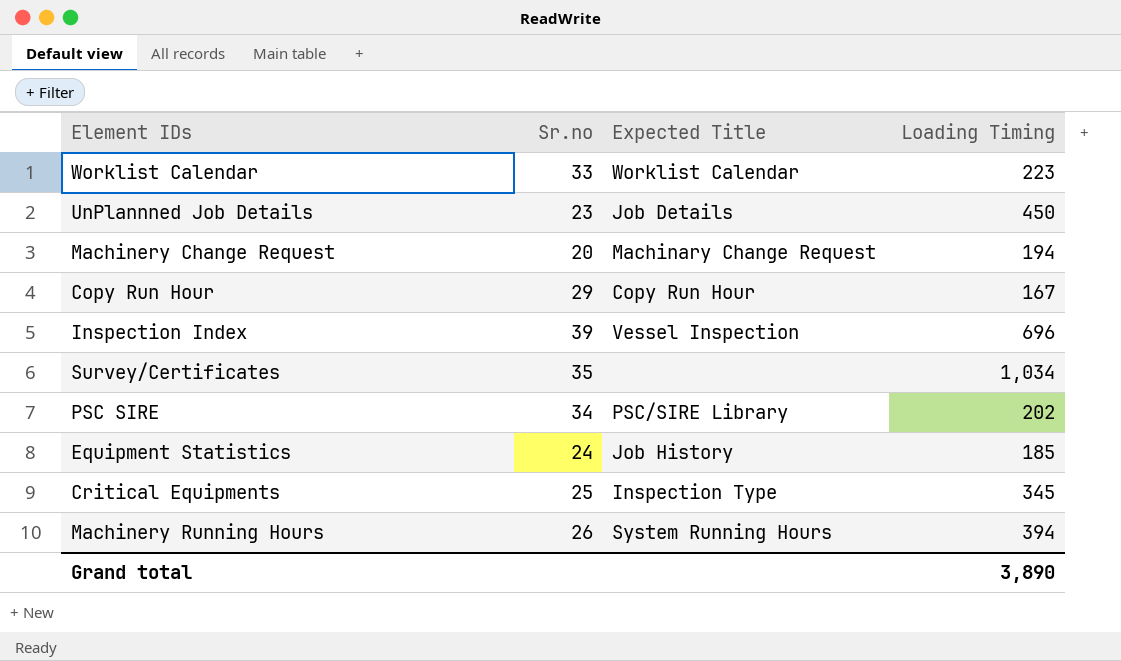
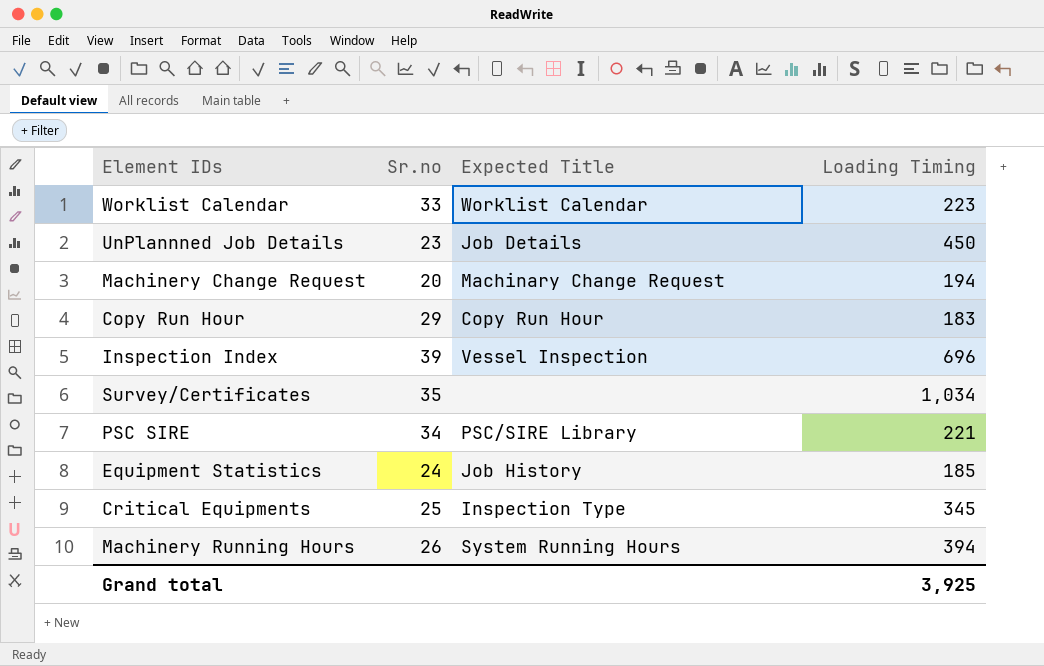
Copy Run Hour | Loading Timing: 167 -> 183
PSC SIRE | Loading Timing: 202 -> 221
Grand total | Loading Timing: 3,890 -> 3,925

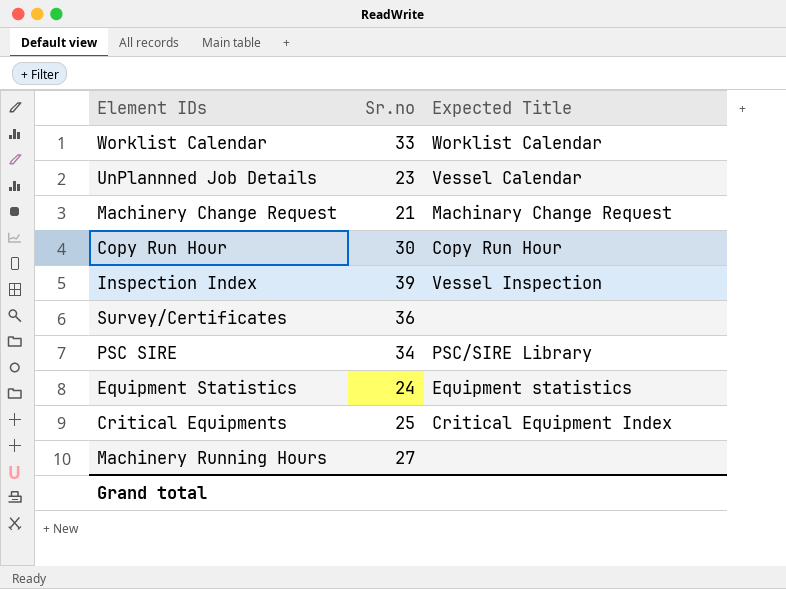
column Loading Timing | position: 4 -> none
UnPlannned Job Details | Expected Title: Job Details -> Vessel Calendar
Machinery Change Request | Sr.no: 20 -> 21
Copy Run Hour | Sr.no: 29 -> 30
Survey/Certificates | Sr.no: 35 -> 36
Equipment Statistics | Expected Title: Job History -> Equipment statistics
Critical Equipments | Expected Title: Inspection Type -> Critical Equipment Index
Machinery Running Hours | Sr.no: 26 -> 27
Machinery Running Hours | Expected Title: System Running Hours -> none

